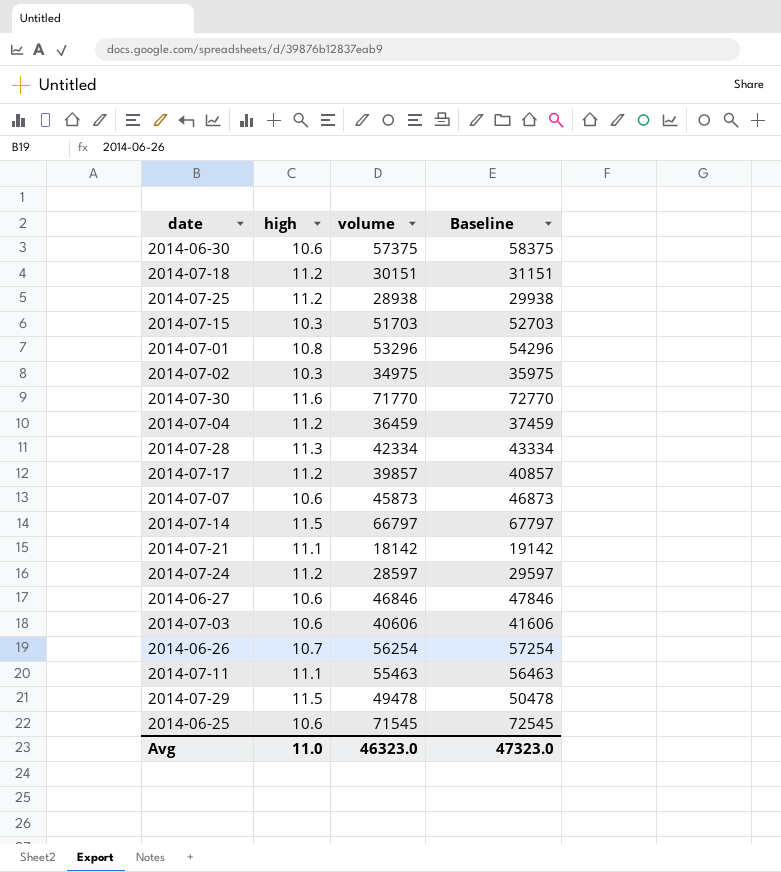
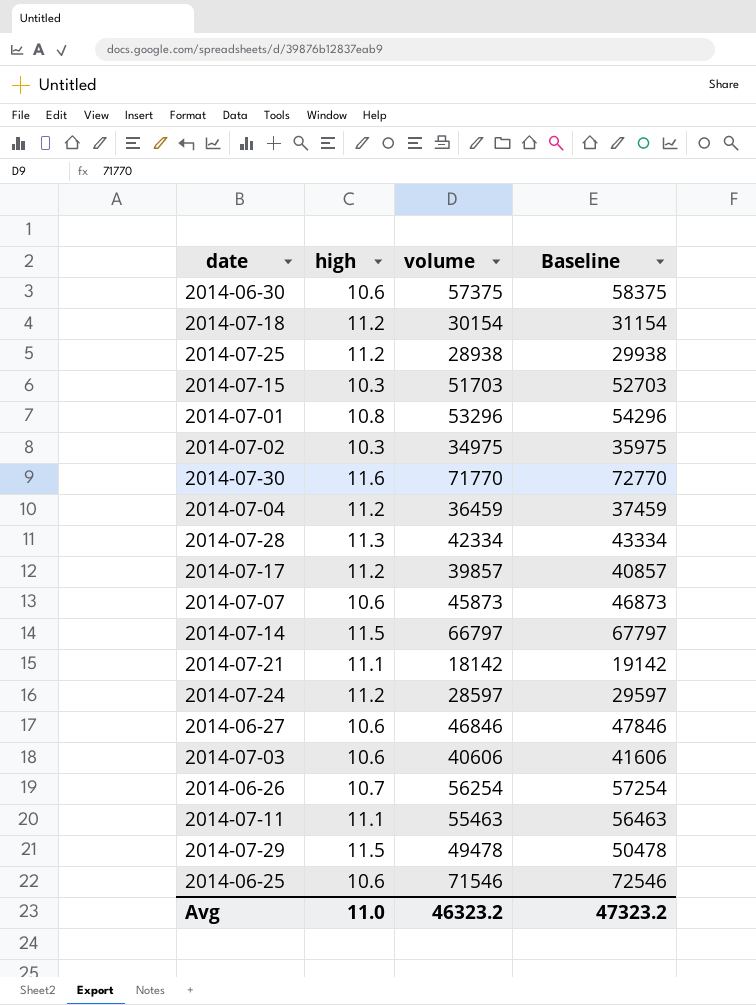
2014-07-18 | volume: 30151 -> 30154
2014-07-18 | Baseline: 31151 -> 31154
2014-06-25 | volume: 71545 -> 71546
2014-06-25 | Baseline: 72545 -> 72546
Avg | volume: 46323.0 -> 46323.2
Avg | Baseline: 47323.0 -> 47323.2

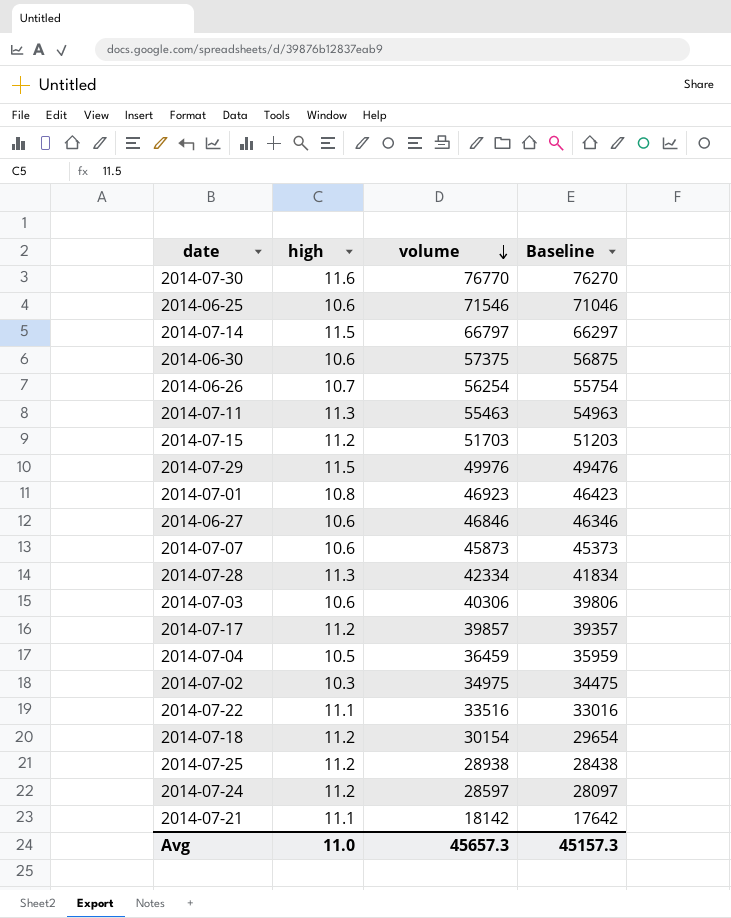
row order: none -> volume descending
column Baseline | formula: [volume] + 1000 -> [volume] - 500
2014-07-30 | volume: 71770 -> 76770
2014-07-11 | high: 11.1 -> 11.3
2014-07-15 | high: 10.3 -> 11.2
2014-07-29 | volume: 49478 -> 49976
2014-07-01 | volume: 53296 -> 46923
2014-07-03 | volume: 40606 -> 40306
2014-07-04 | high: 11.2 -> 10.5
row 2014-07-22: none -> 11.1 | 33516 | 33016
Avg | volume: 46323.2 -> 45657.3
Avg | Baseline: 47323.2 -> 45157.3

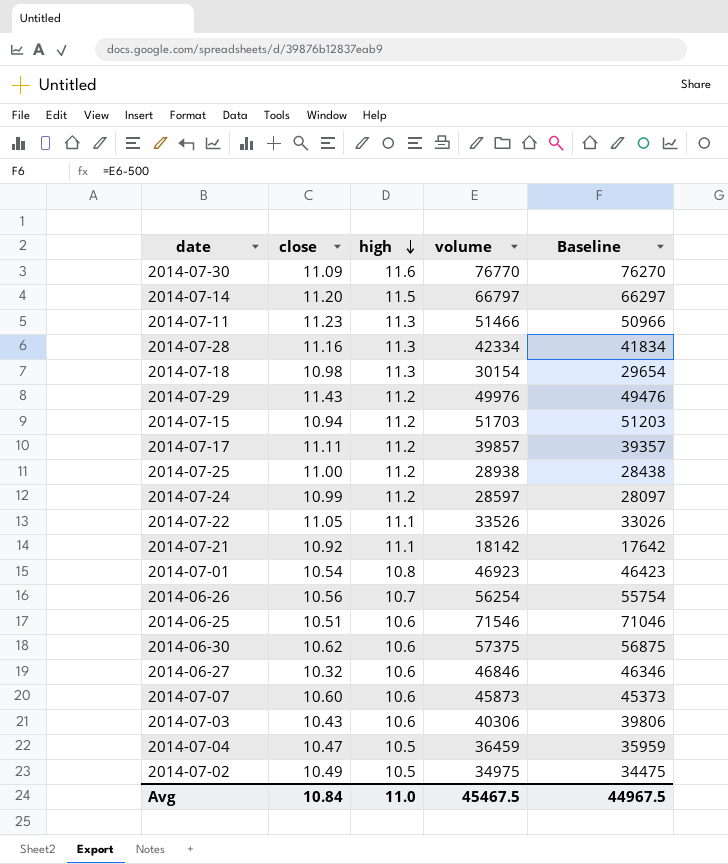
row order: volume descending -> high descending
column close | position: none -> 2
2014-07-11 | volume: 55463 -> 51466
2014-07-11 | Baseline: 54963 -> 50966
2014-07-18 | high: 11.2 -> 11.3
2014-07-29 | high: 11.5 -> 11.2
2014-07-22 | volume: 33516 -> 33526
2014-07-22 | Baseline: 33016 -> 33026
2014-07-02 | high: 10.3 -> 10.5
Avg | volume: 45657.3 -> 45467.5
Avg | Baseline: 45157.3 -> 44967.5

